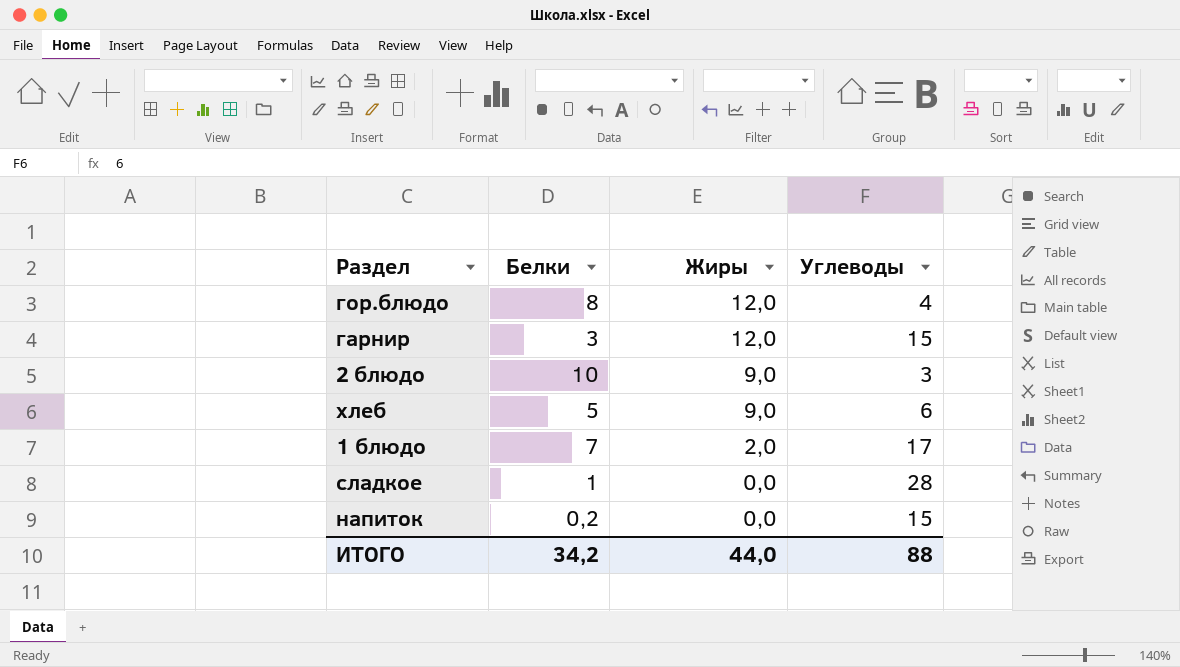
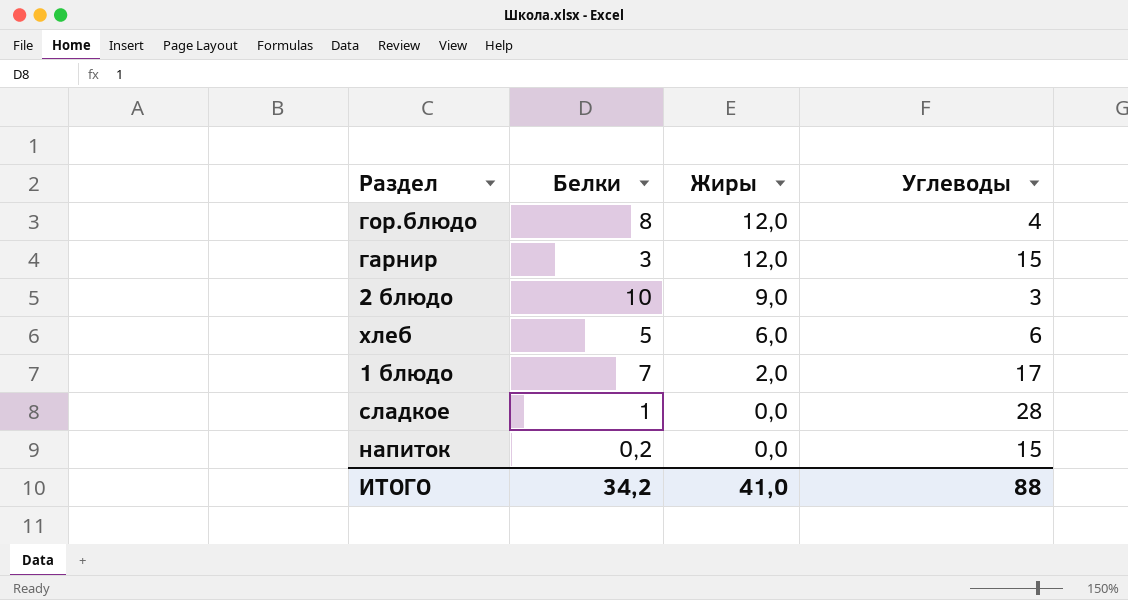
хлеб | Жиры: 9,0 -> 6,0
ИТОГО | Жиры: 44,0 -> 41,0

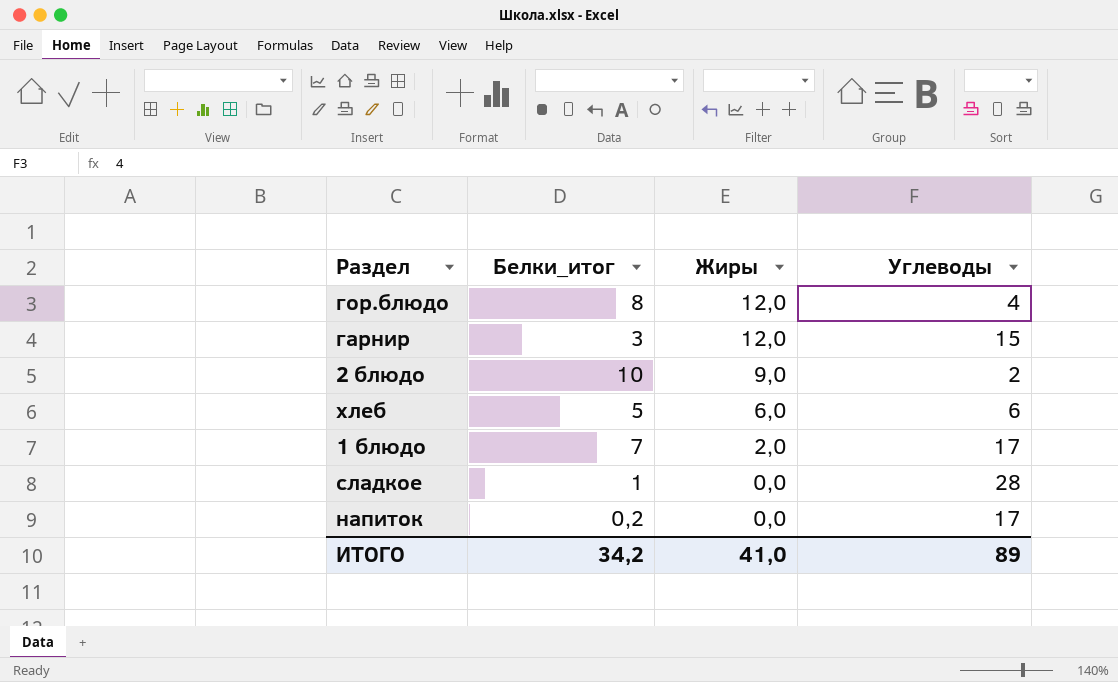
column name: Белки -> Белки_итог
2 блюдо | Углеводы: 3 -> 2
напиток | Углеводы: 15 -> 17
ИТОГО | Углеводы: 88 -> 89

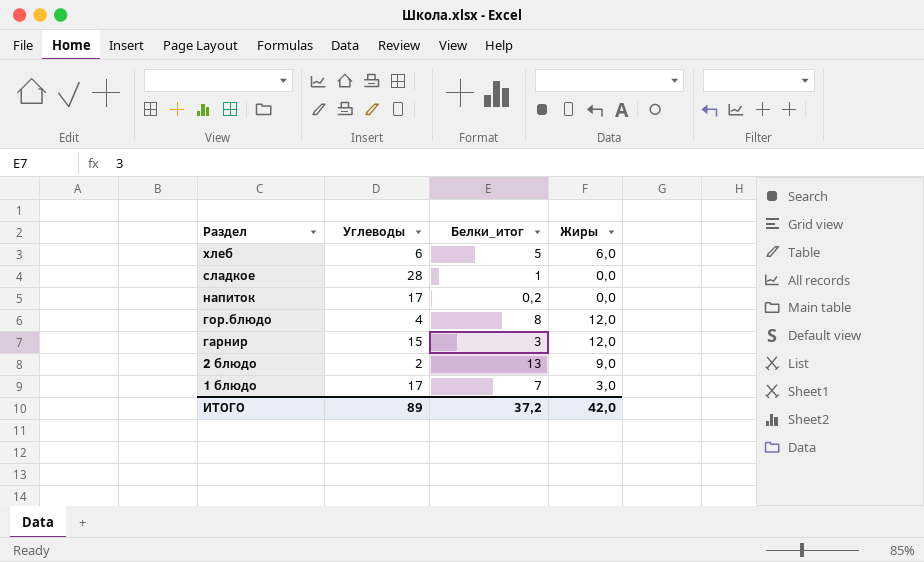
row order: Жиры descending -> Раздел descending
column Углеводы | position: 4 -> 2
2 блюдо | Белки_итог: 10 -> 13
1 блюдо | Жиры: 2,0 -> 3,0
ИТОГО | Белки_итог: 34,2 -> 37,2
ИТОГО | Жиры: 41,0 -> 42,0

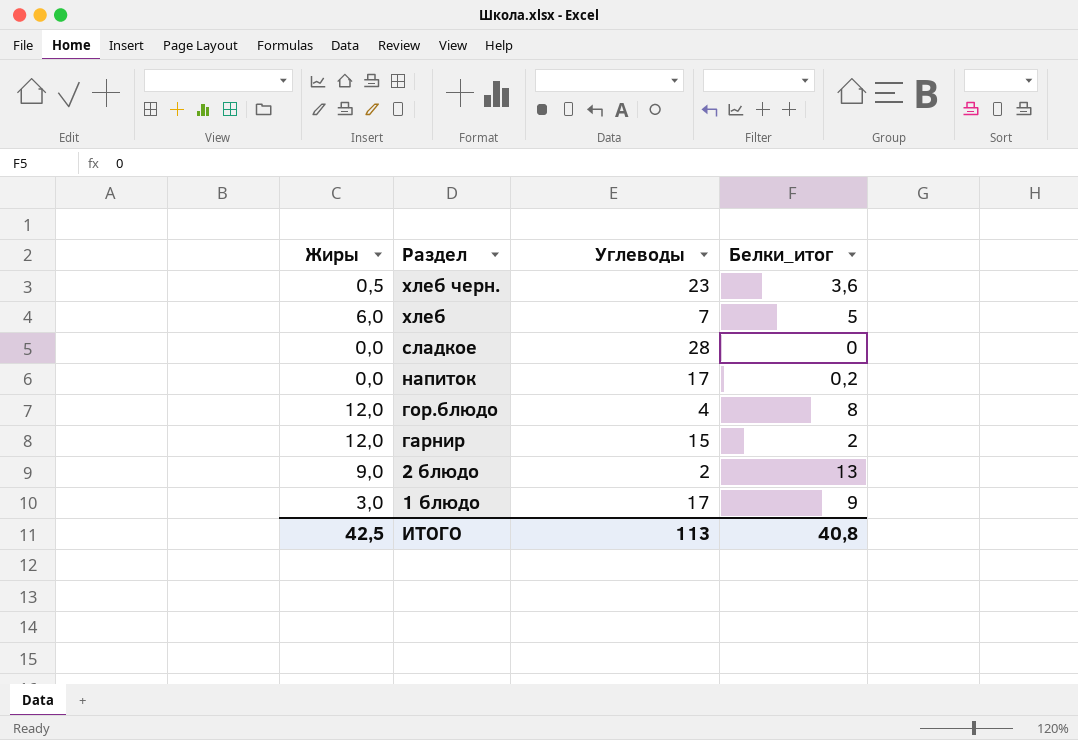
column Жиры | position: 4 -> 1
row хлеб черн.: none -> 0,5 | 23 | 3,6
хлеб | Углеводы: 6 -> 7
сладкое | Белки_итог: 1 -> 0
гарнир | Белки_итог: 3 -> 2
1 блюдо | Белки_итог: 7 -> 9
ИТОГО | Жиры: 42,0 -> 42,5
ИТОГО | Углеводы: 89 -> 113
ИТОГО | Белки_итог: 37,2 -> 40,8

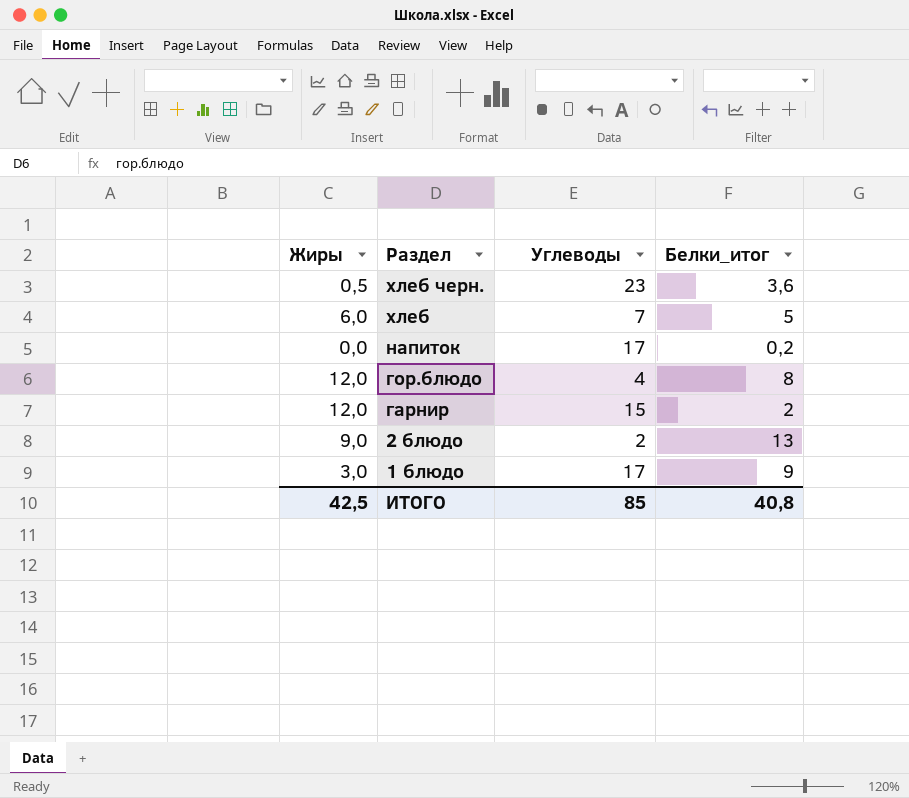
row сладкое: 0,0 | 28 | 0 -> none
ИТОГО | Углеводы: 113 -> 85

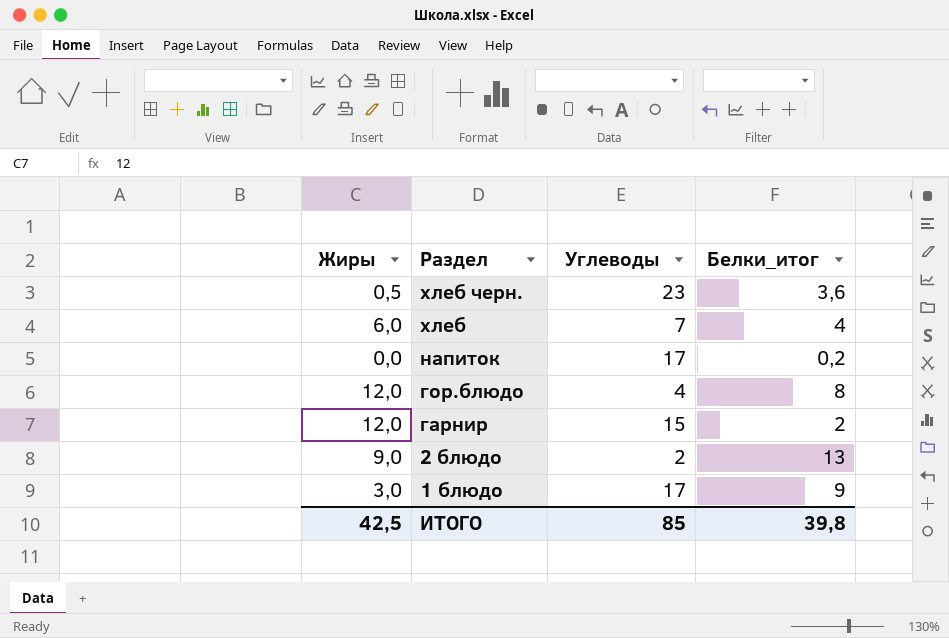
хлеб | Белки_итог: 5 -> 4
ИТОГО | Белки_итог: 40,8 -> 39,8

